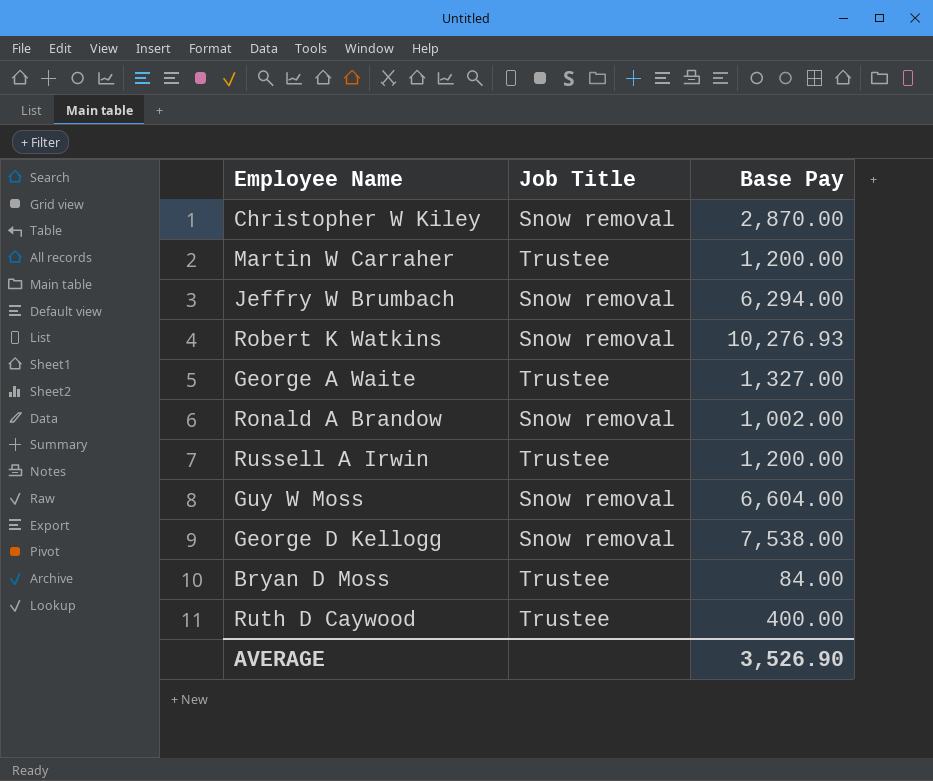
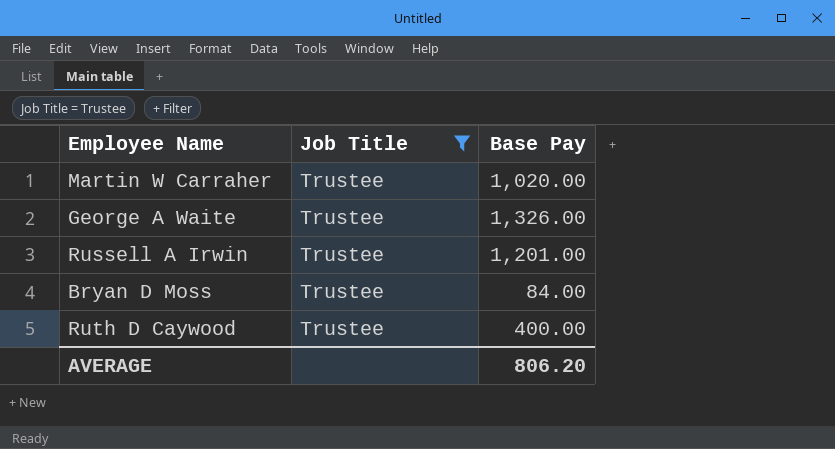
filter: none -> Job Title = Trustee
Martin W Carraher | Base Pay: 1,200.00 -> 1,020.00
George A Waite | Base Pay: 1,327.00 -> 1,326.00
Russell A Irwin | Base Pay: 1,200.00 -> 1,201.00
AVERAGE | Base Pay: 3,526.90 -> 806.20

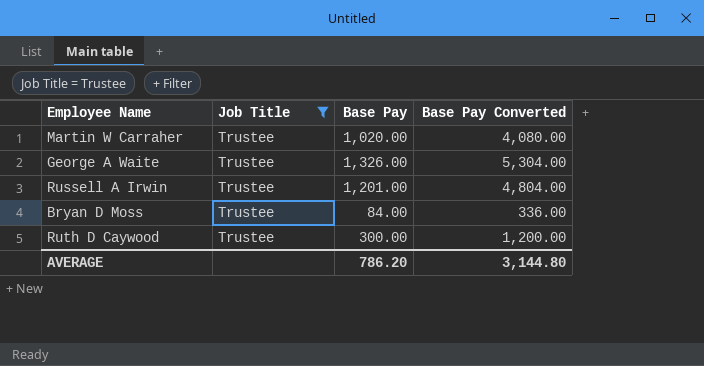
column Base Pay Converted | formula: none -> [Base Pay] * 4
Ruth D Caywood | Base Pay: 400.00 -> 300.00
AVERAGE | Base Pay: 806.20 -> 786.20

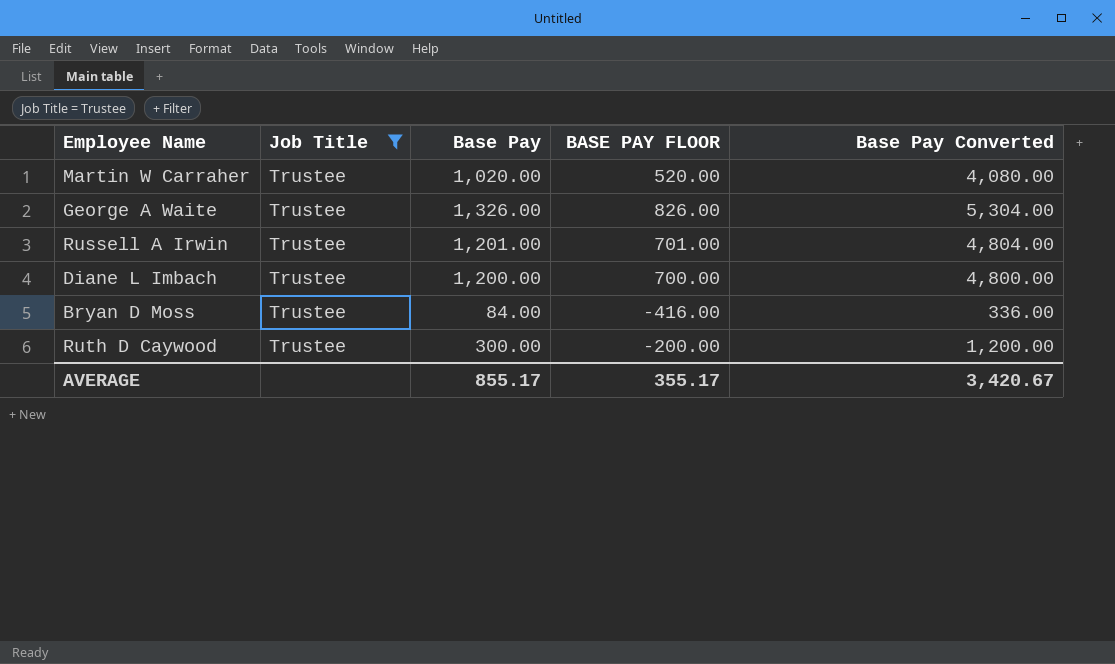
column BASE PAY FLOOR | formula: none -> [Base Pay] - 500
row Diane L Imbach: none -> Trustee | 1,200.00 | 700.00 | 4,800.00
AVERAGE | Base Pay: 786.20 -> 855.17
AVERAGE | Base Pay Converted: 3,144.80 -> 3,420.67

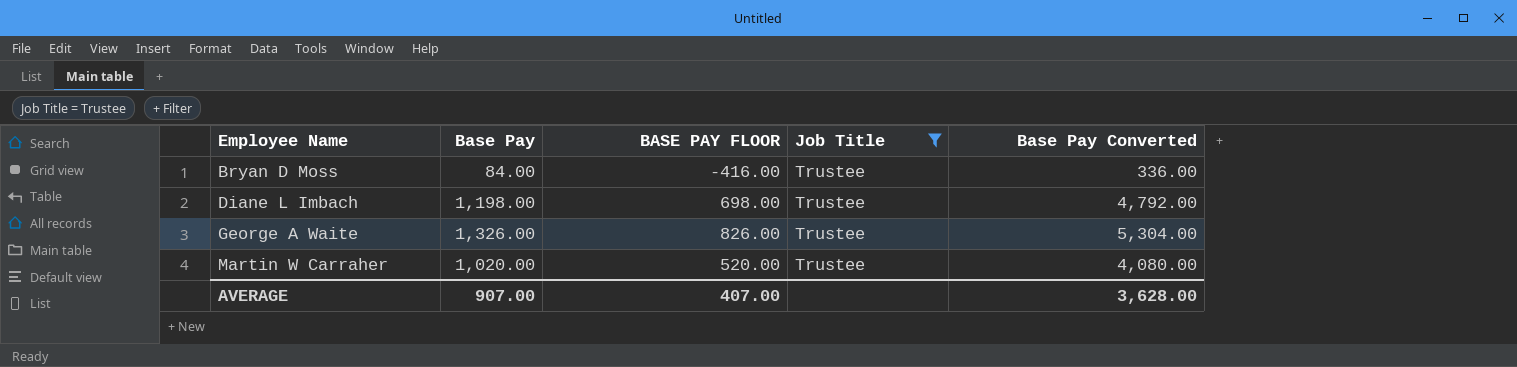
row order: none -> Employee Name ascending
column Job Title | position: 2 -> 4
row Russell A Irwin: Trustee | 1,201.00 | 701.00 | 4,804.00 -> none
row Ruth D Caywood: Trustee | 300.00 | -200.00 | 1,200.00 -> none
Diane L Imbach | Base Pay: 1,200.00 -> 1,198.00
Diane L Imbach | BASE PAY FLOOR: 700.00 -> 698.00
Diane L Imbach | Base Pay Converted: 4,800.00 -> 4,792.00
AVERAGE | Base Pay: 855.17 -> 907.00
AVERAGE | BASE PAY FLOOR: 355.17 -> 407.00
AVERAGE | Base Pay Converted: 3,420.67 -> 3,628.00

